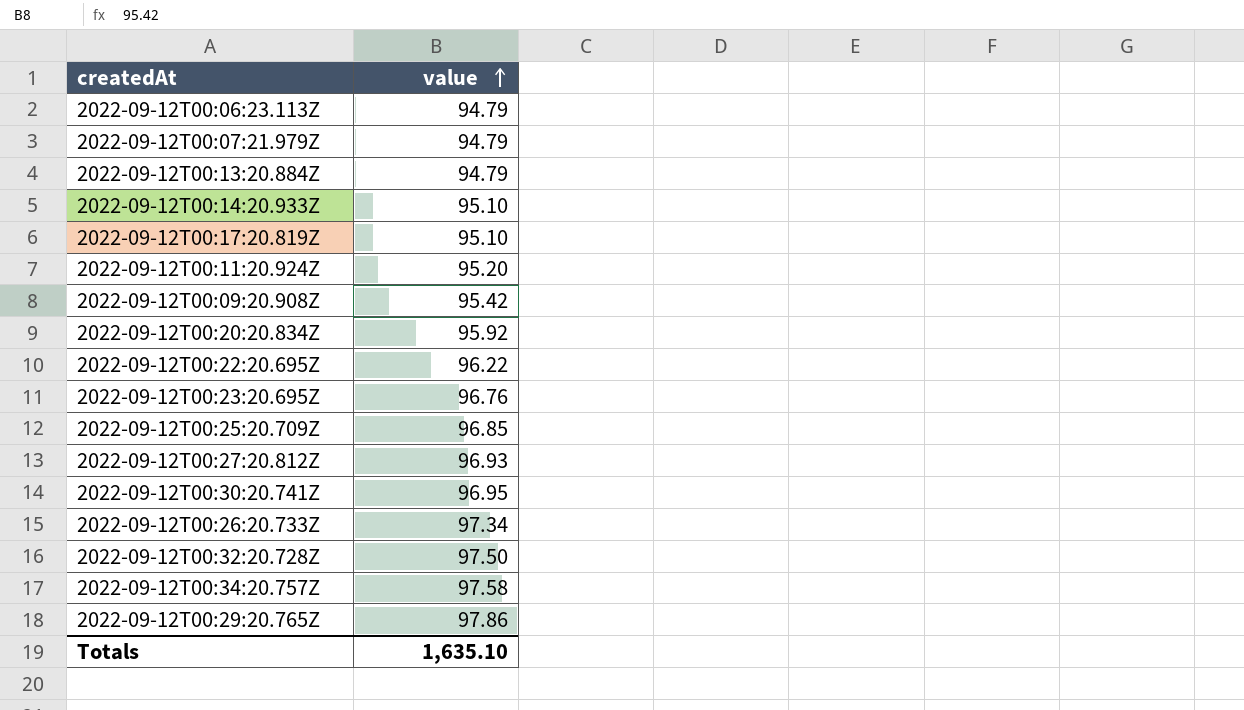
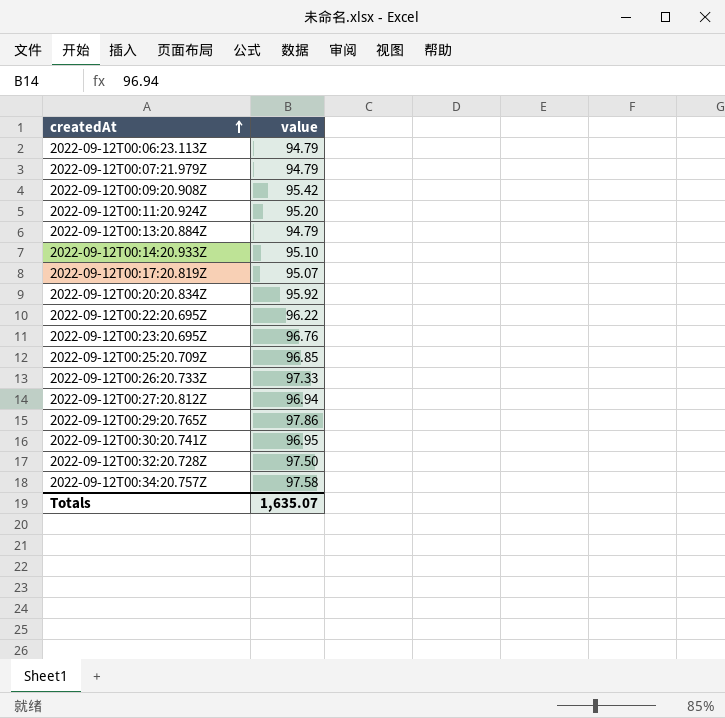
row order: value ascending -> createdAt ascending
2022-09-12T00:17:20.819Z | value: 95.10 -> 95.07
2022-09-12T00:26:20.733Z | value: 97.34 -> 97.33
2022-09-12T00:27:20.812Z | value: 96.93 -> 96.94
Totals | value: 1,635.10 -> 1,635.07

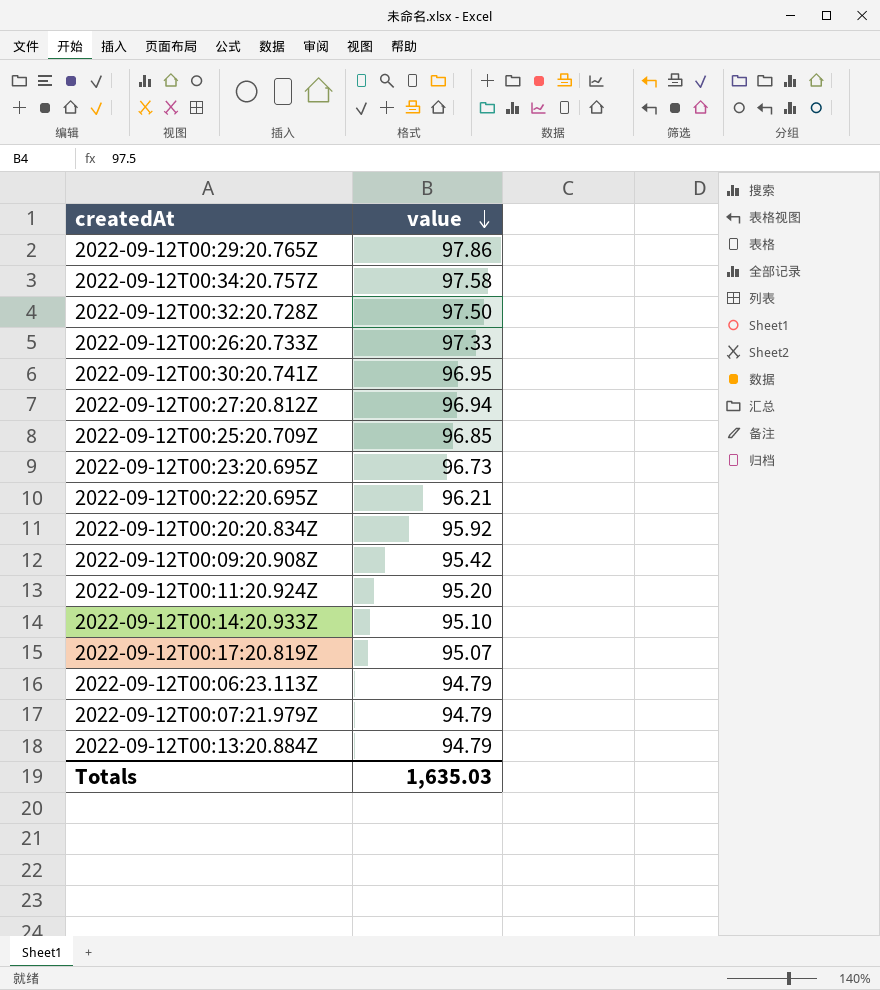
row order: createdAt ascending -> value descending
2022-09-12T00:23:20.695Z | value: 96.76 -> 96.73
2022-09-12T00:22:20.695Z | value: 96.22 -> 96.21
Totals | value: 1,635.07 -> 1,635.03

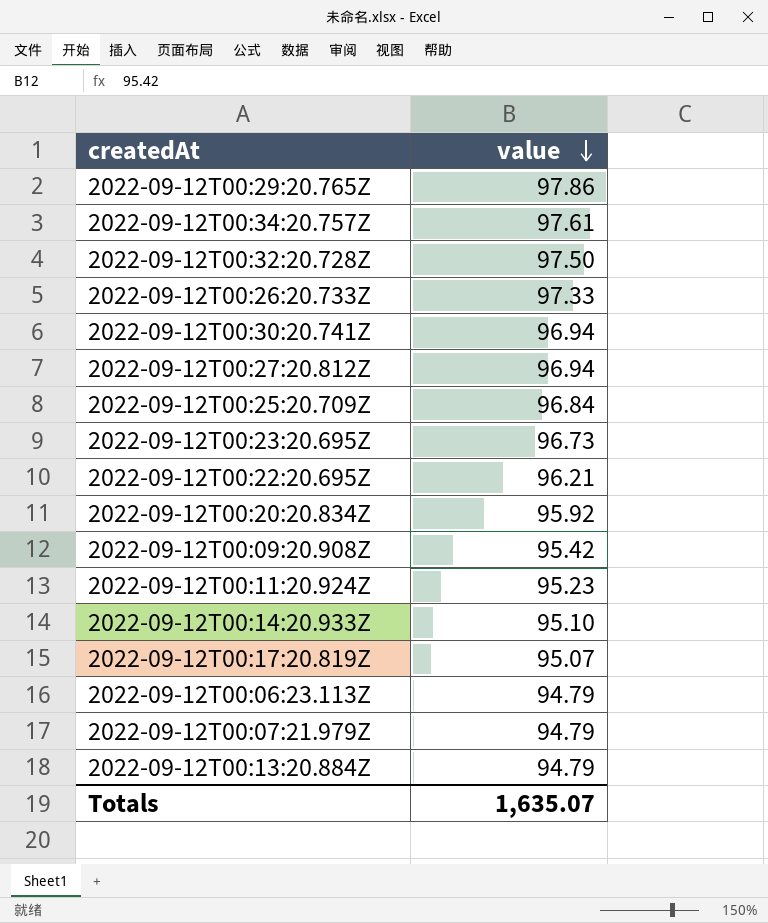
2022-09-12T00:34:20.757Z | value: 97.58 -> 97.61
2022-09-12T00:30:20.741Z | value: 96.95 -> 96.94
2022-09-12T00:25:20.709Z | value: 96.85 -> 96.84
2022-09-12T00:11:20.924Z | value: 95.20 -> 95.23
Totals | value: 1,635.03 -> 1,635.07

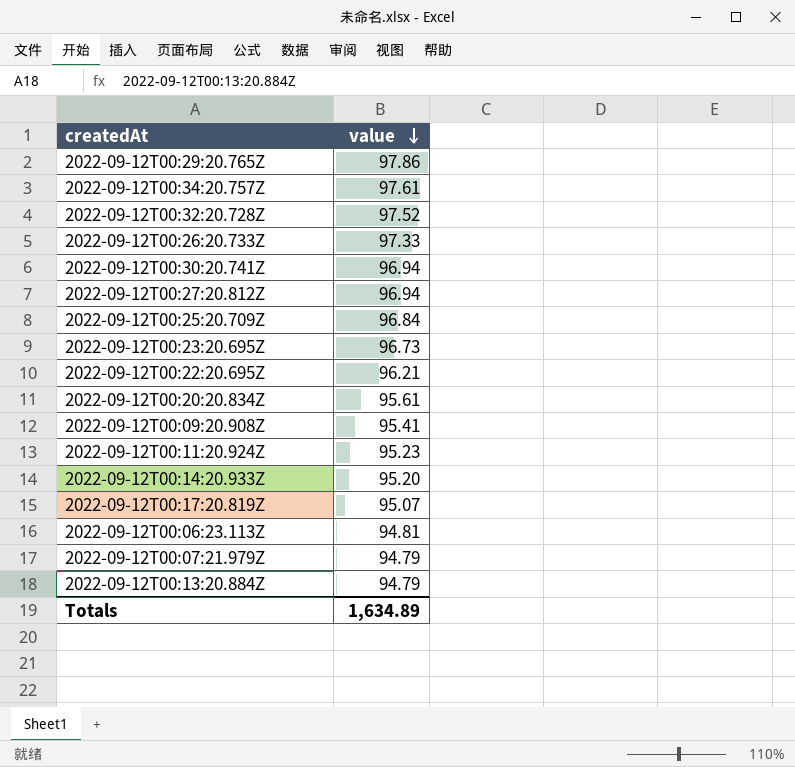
2022-09-12T00:32:20.728Z | value: 97.50 -> 97.52
2022-09-12T00:20:20.834Z | value: 95.92 -> 95.61
2022-09-12T00:09:20.908Z | value: 95.42 -> 95.41
2022-09-12T00:14:20.933Z | value: 95.10 -> 95.20
2022-09-12T00:06:23.113Z | value: 94.79 -> 94.81
Totals | value: 1,635.07 -> 1,634.89

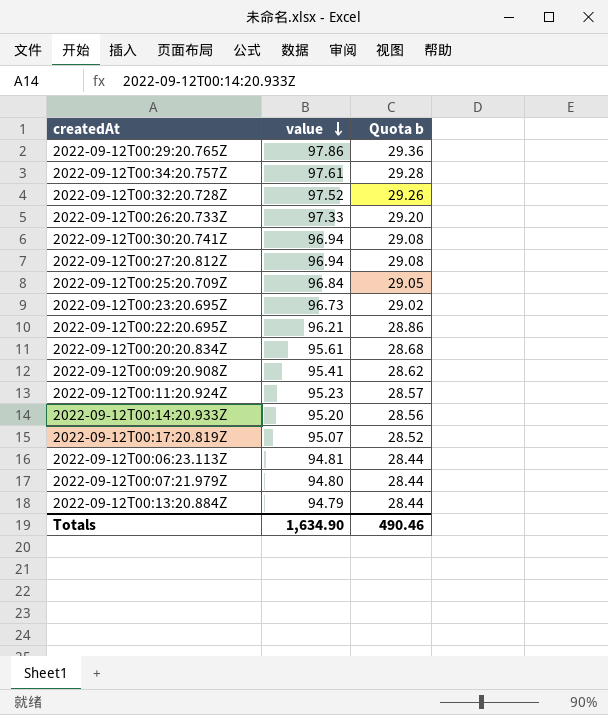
column Quota b | formula: none -> [value] * 0.3
2022-09-12T00:07:21.979Z | value: 94.79 -> 94.80
Totals | value: 1,634.89 -> 1,634.90

